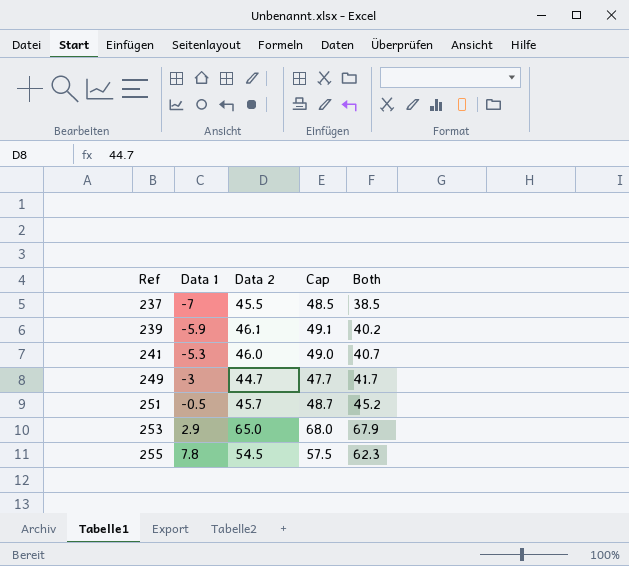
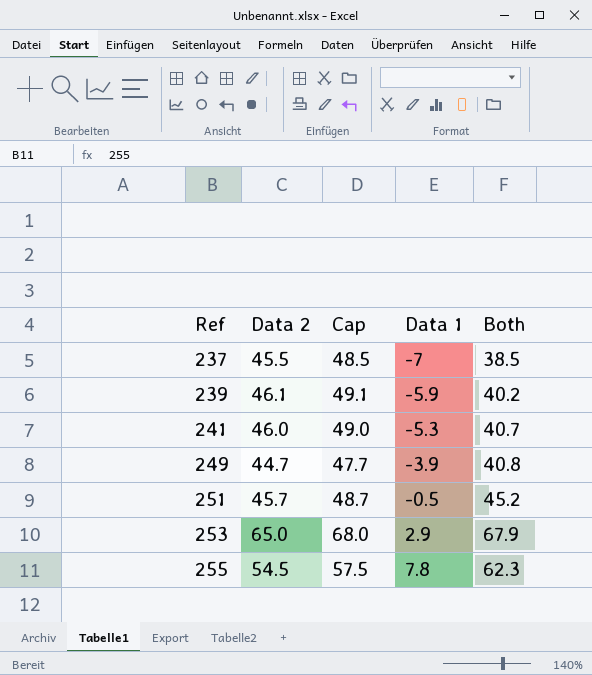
column Data 1 | position: 2 -> 4
249 | Data 1: -3 -> -3.9
249 | Both: 41.7 -> 40.8

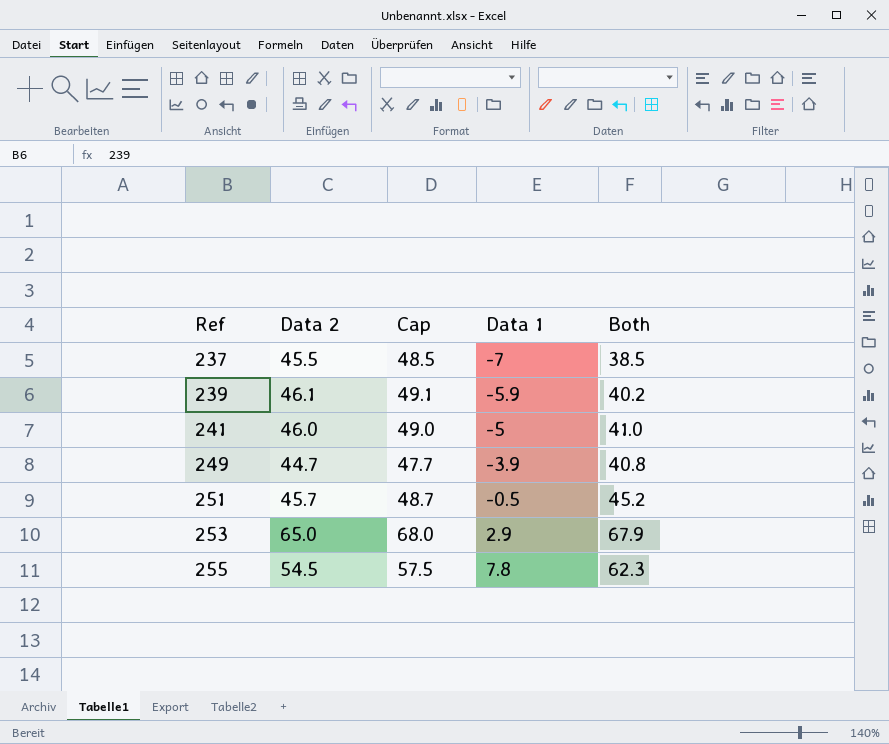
241 | Data 1: -5.3 -> -5
241 | Both: 40.7 -> 41.0

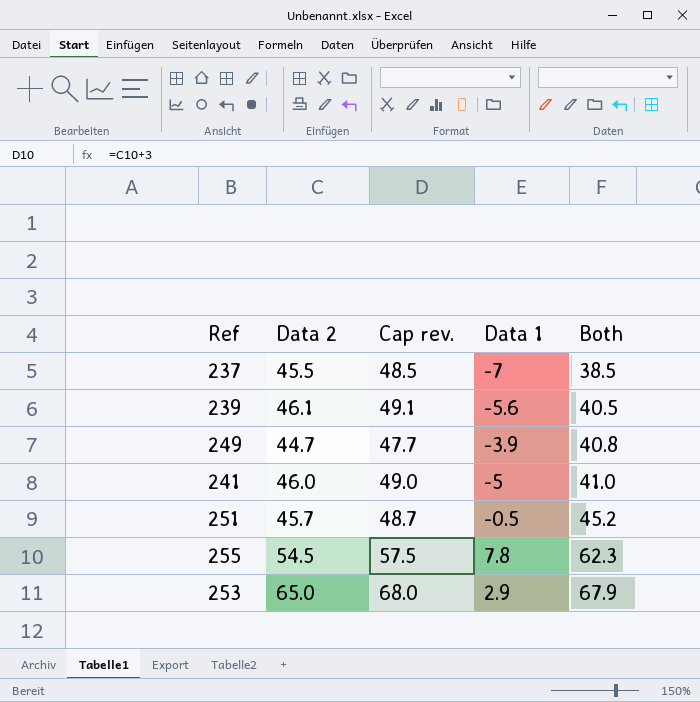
row order: Ref ascending -> Both ascending
column name: Cap -> Cap rev.
239 | Data 1: -5.9 -> -5.6
239 | Both: 40.2 -> 40.5

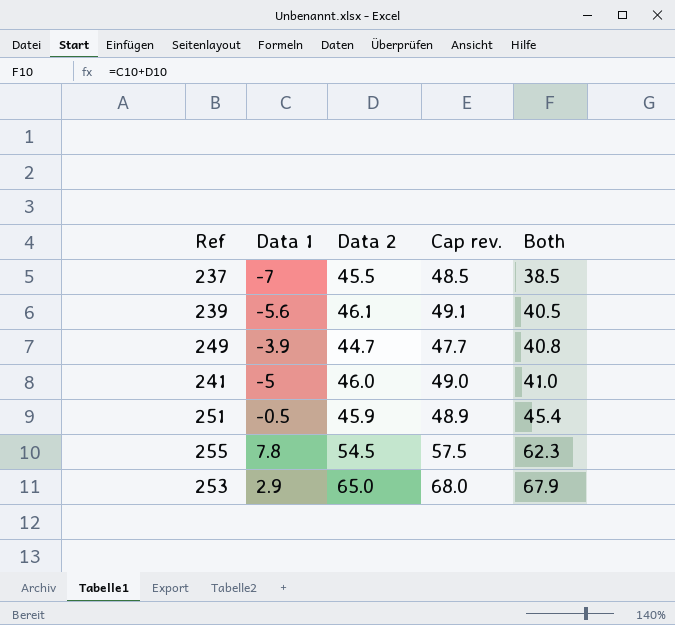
column Data 1 | position: 4 -> 2
251 | Data 2: 45.7 -> 45.9
251 | Cap rev.: 48.7 -> 48.9
251 | Both: 45.2 -> 45.4

